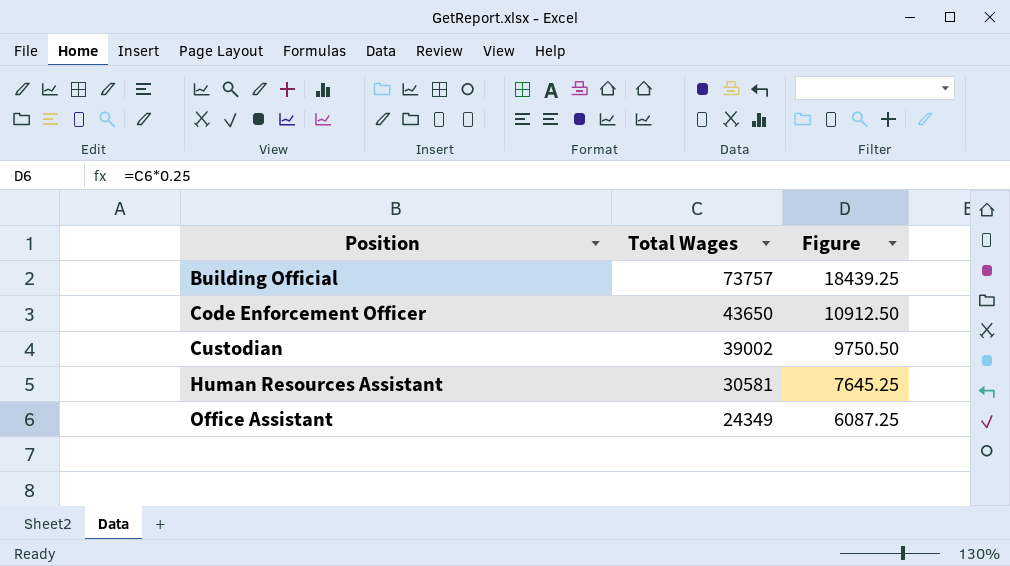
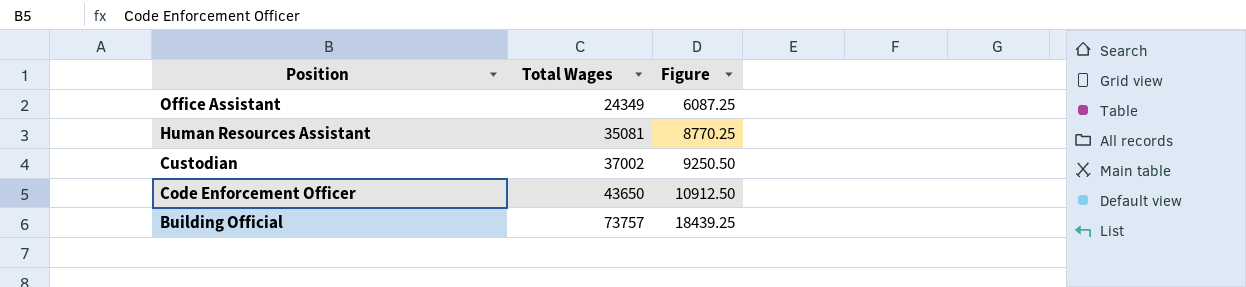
row order: Position ascending -> Position descending
Human Resources Assistant | Total Wages: 30581 -> 35081
Human Resources Assistant | Figure: 7645.25 -> 8770.25
Custodian | Total Wages: 39002 -> 37002
Custodian | Figure: 9750.50 -> 9250.50

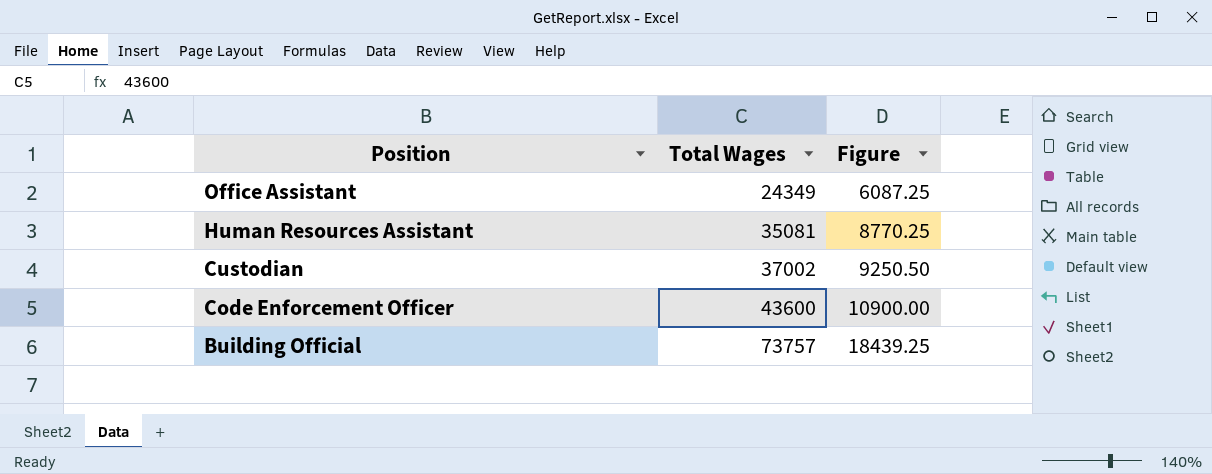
Code Enforcement Officer | Total Wages: 43650 -> 43600
Code Enforcement Officer | Figure: 10912.50 -> 10900.00

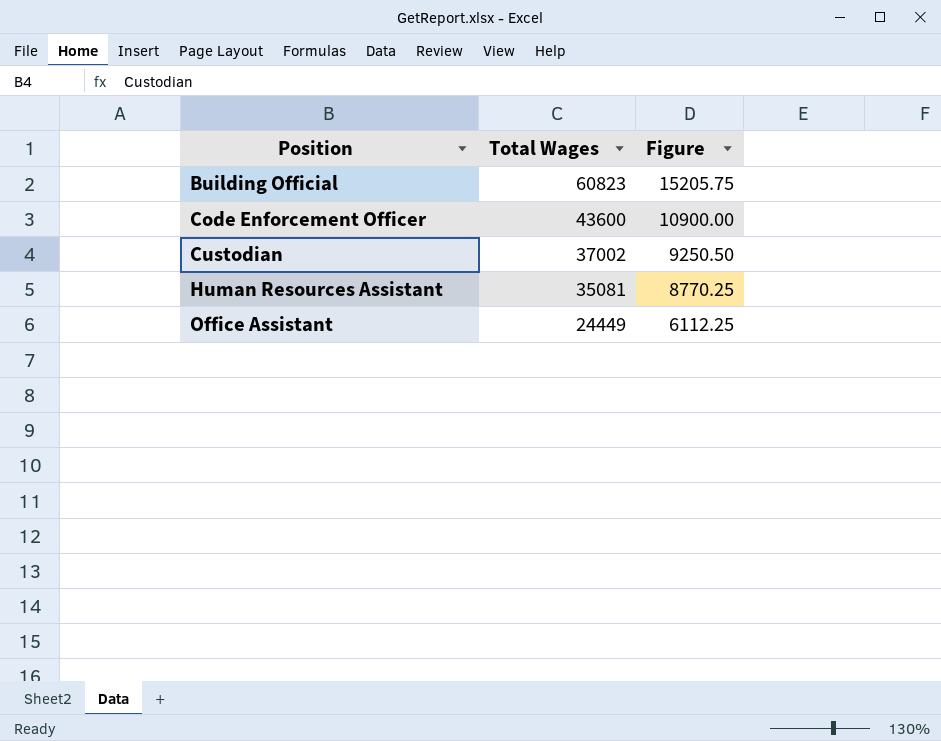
row order: Position descending -> Position ascending
Building Official | Total Wages: 73757 -> 60823
Building Official | Figure: 18439.25 -> 15205.75
Office Assistant | Total Wages: 24349 -> 24449
Office Assistant | Figure: 6087.25 -> 6112.25

